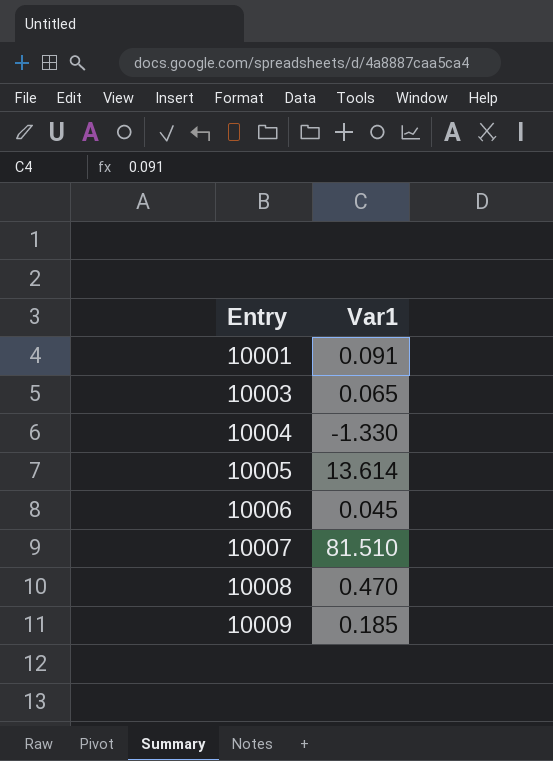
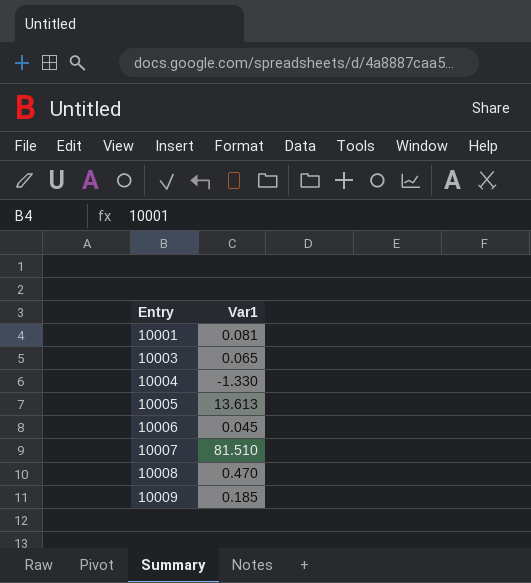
10001 | Var1: 0.091 -> 0.081
10005 | Var1: 13.614 -> 13.613

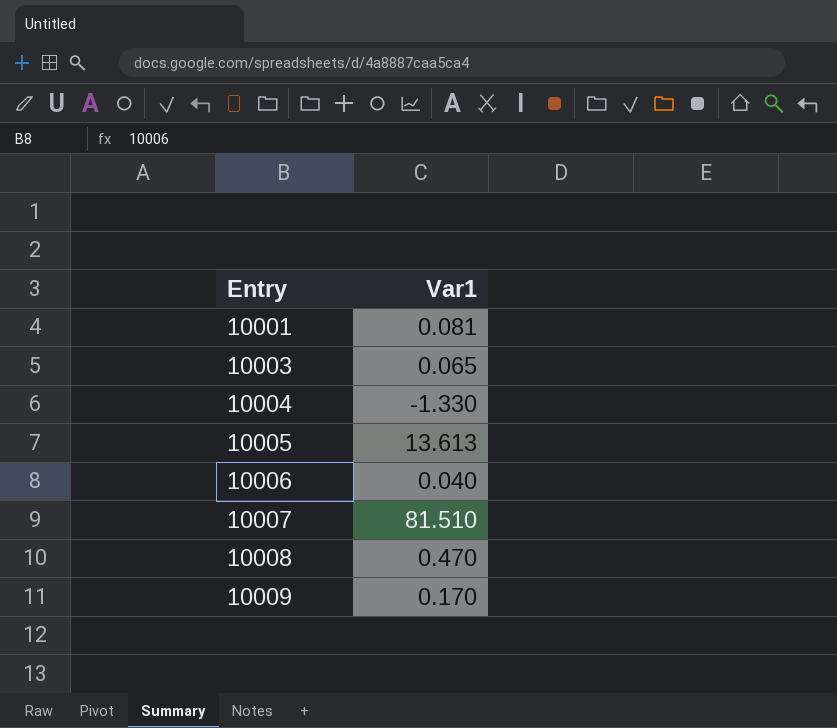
10006 | Var1: 0.045 -> 0.040
10009 | Var1: 0.185 -> 0.170

